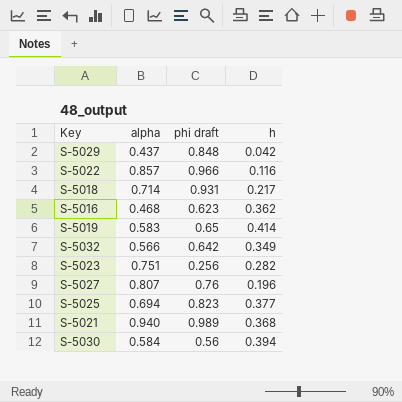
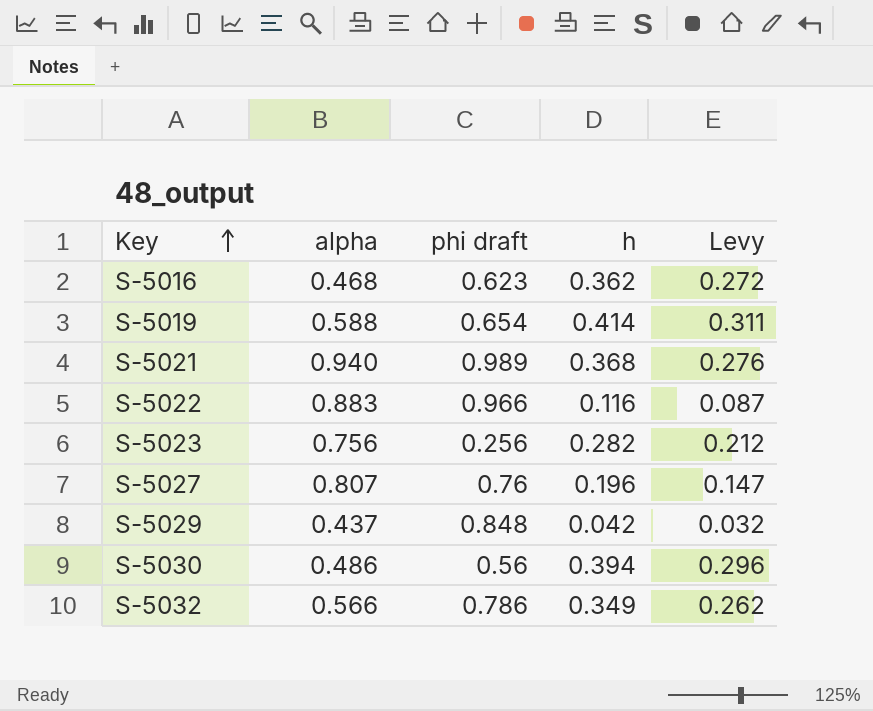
row order: none -> Key ascending
column Levy | formula: none -> [h] * 0.75
row S-5018: 0.714 | 0.931 | 0.217 -> none
row S-5025: 0.694 | 0.823 | 0.377 -> none
S-5019 | alpha: 0.583 -> 0.588
S-5019 | phi draft: 0.65 -> 0.654
S-5022 | alpha: 0.857 -> 0.883
S-5023 | alpha: 0.751 -> 0.756
S-5030 | alpha: 0.584 -> 0.486
S-5032 | phi draft: 0.642 -> 0.786

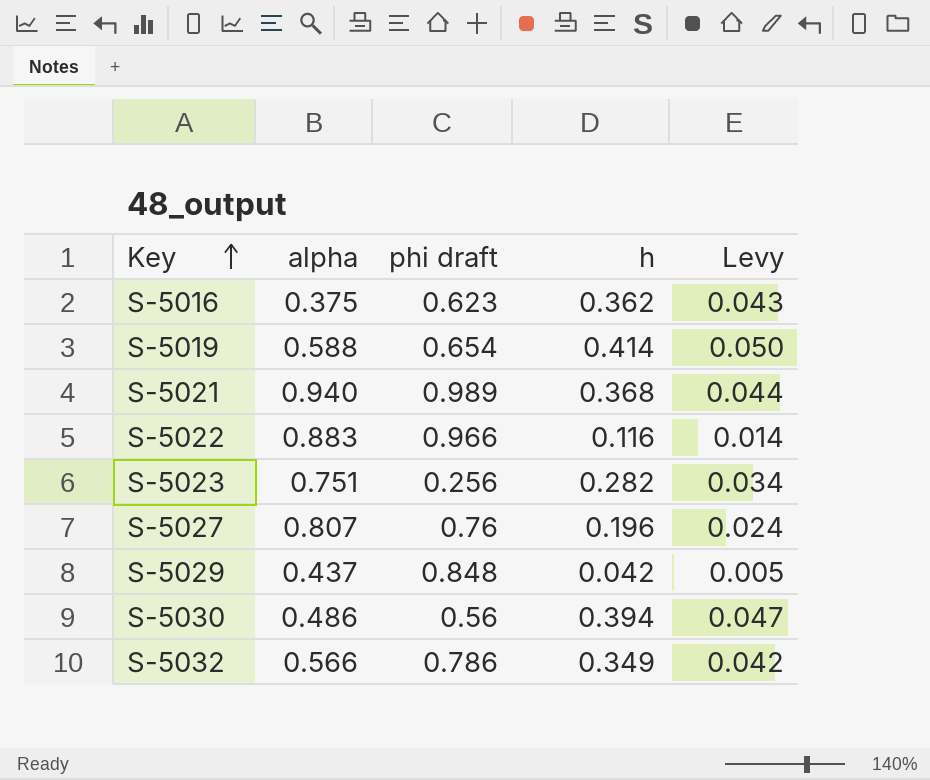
column Levy | formula: [h] * 0.75 -> [h] * 0.12
S-5016 | alpha: 0.468 -> 0.375
S-5023 | alpha: 0.756 -> 0.751

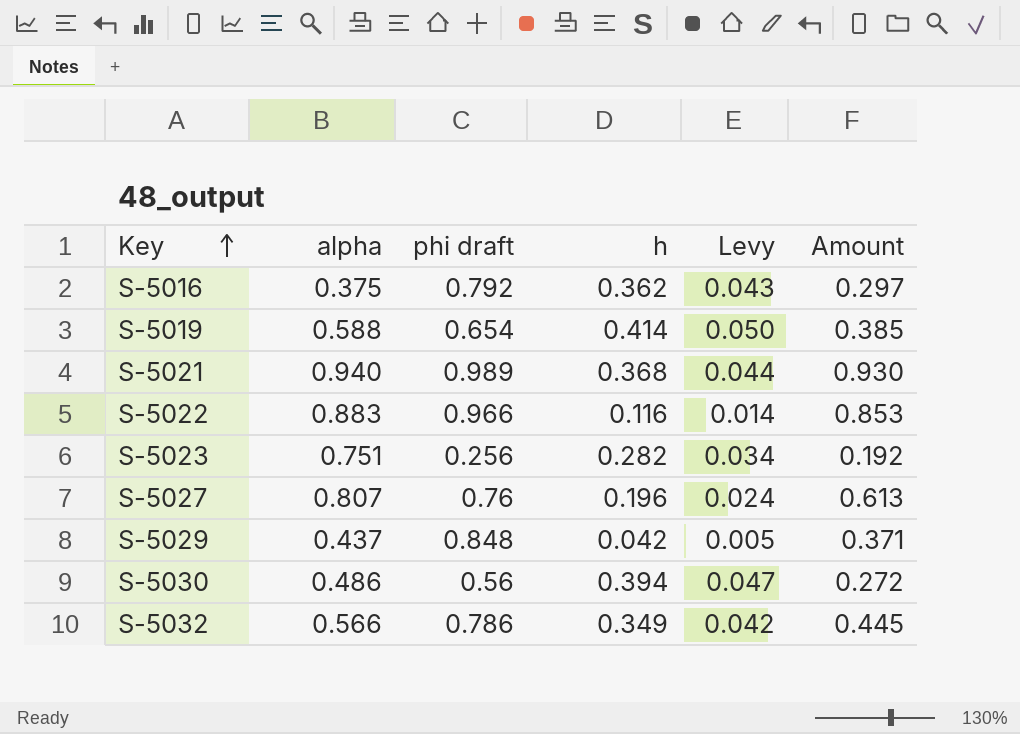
column Amount | formula: none -> [alpha] * [phi draft]
S-5016 | phi draft: 0.623 -> 0.792

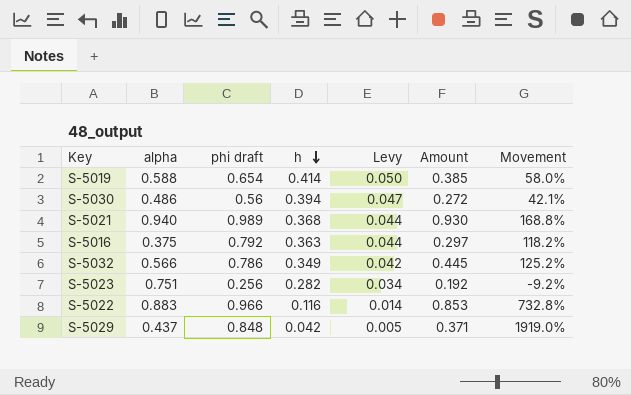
row order: Key ascending -> h descending
column Movement | formula: none -> ([phi draft] - [h]) / [h]
row S-5027: 0.807 | 0.76 | 0.196 | 0.024 | 0.613 -> none
S-5016 | h: 0.362 -> 0.363
S-5016 | Levy: 0.043 -> 0.044

